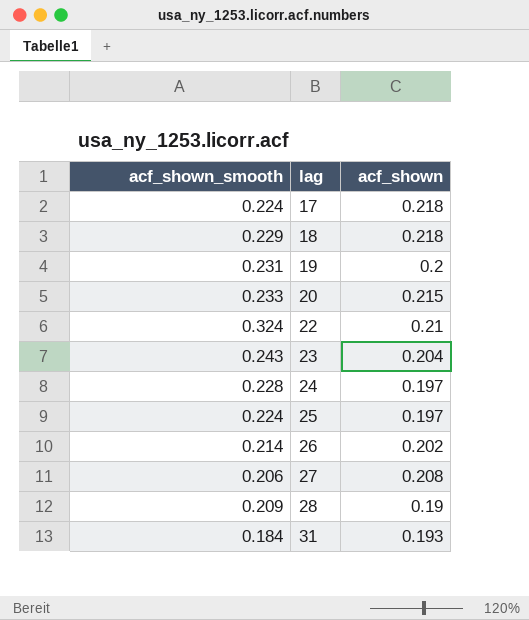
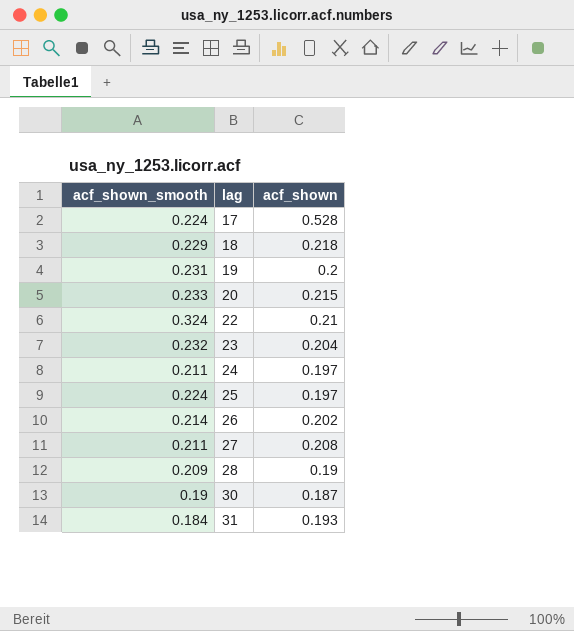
17 | acf_shown: 0.218 -> 0.528
23 | acf_shown_smooth: 0.243 -> 0.232
24 | acf_shown_smooth: 0.228 -> 0.211
27 | acf_shown_smooth: 0.206 -> 0.211
row 30: none -> 0.19 | 0.187

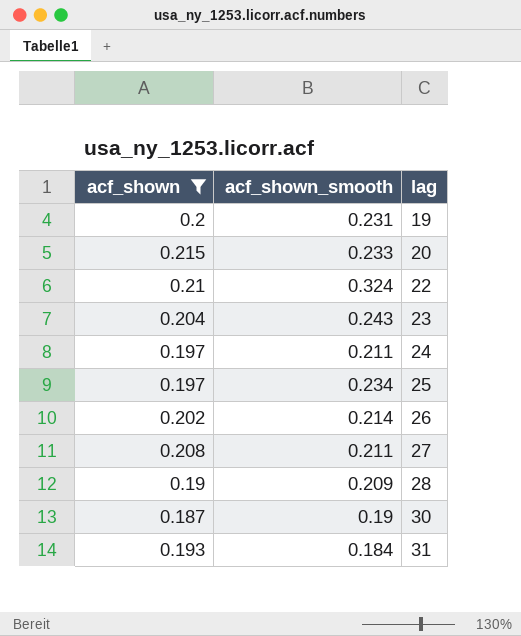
filter: none -> acf_shown <= 0.215
column acf_shown | position: 3 -> 1
23 | acf_shown_smooth: 0.232 -> 0.243
25 | acf_shown_smooth: 0.224 -> 0.234

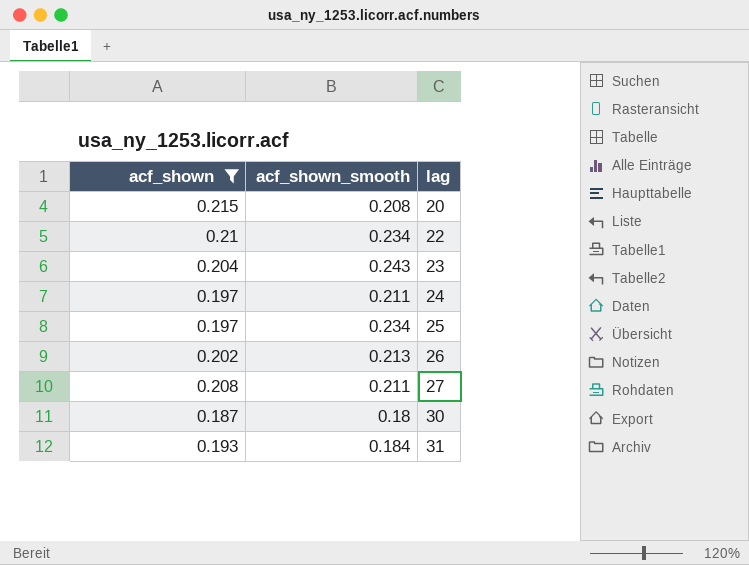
row 19: 0.2 | 0.231 -> none
row 28: 0.19 | 0.209 -> none
20 | acf_shown_smooth: 0.233 -> 0.208
22 | acf_shown_smooth: 0.324 -> 0.234
26 | acf_shown_smooth: 0.214 -> 0.213
30 | acf_shown_smooth: 0.19 -> 0.18

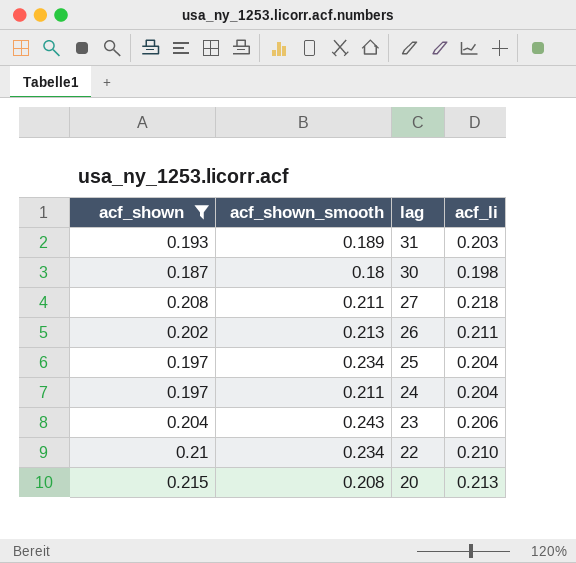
row order: lag ascending -> lag descending
column acf_li | position: none -> 4
31 | acf_shown_smooth: 0.184 -> 0.189

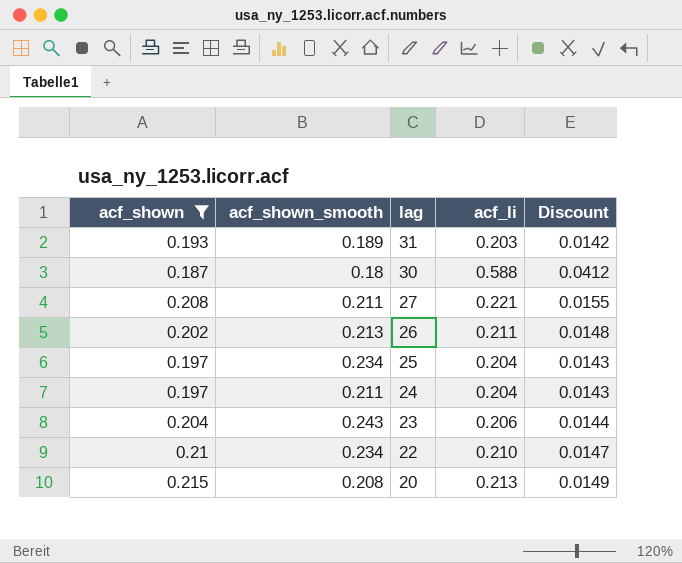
column Discount | formula: none -> [acf_li] * 0.07
30 | acf_li: 0.198 -> 0.588
27 | acf_li: 0.218 -> 0.221

